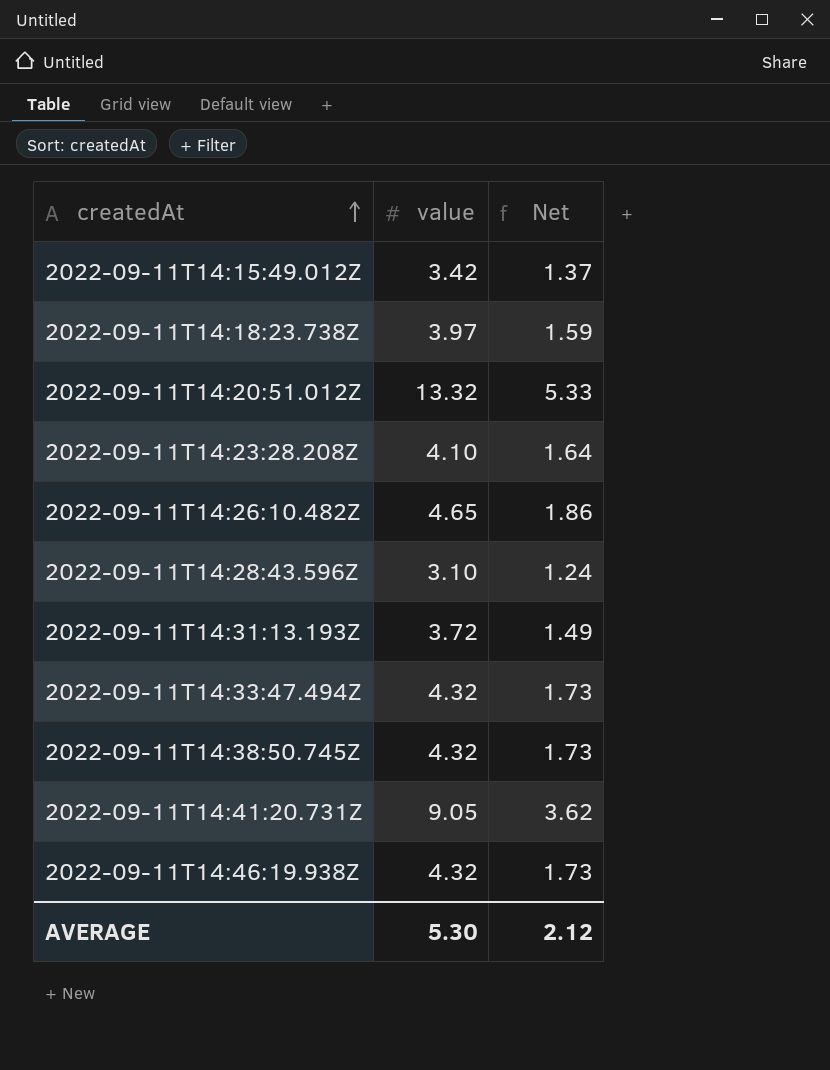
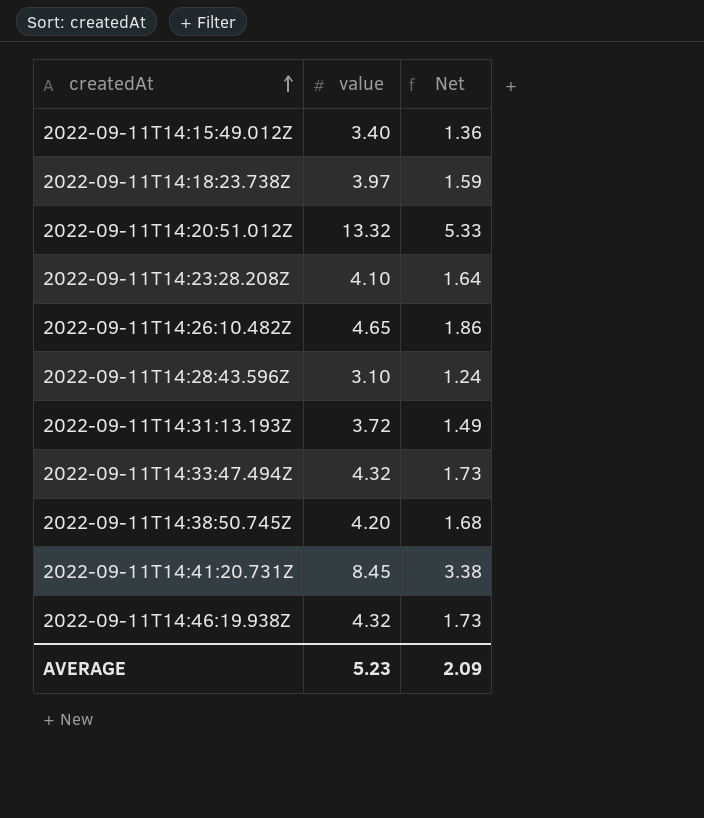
2022-09-11T14:15:49.012Z | value: 3.42 -> 3.40
2022-09-11T14:15:49.012Z | Net: 1.37 -> 1.36
2022-09-11T14:38:50.745Z | value: 4.32 -> 4.20
2022-09-11T14:38:50.745Z | Net: 1.73 -> 1.68
2022-09-11T14:41:20.731Z | value: 9.05 -> 8.45
2022-09-11T14:41:20.731Z | Net: 3.62 -> 3.38
AVERAGE | value: 5.30 -> 5.23
AVERAGE | Net: 2.12 -> 2.09

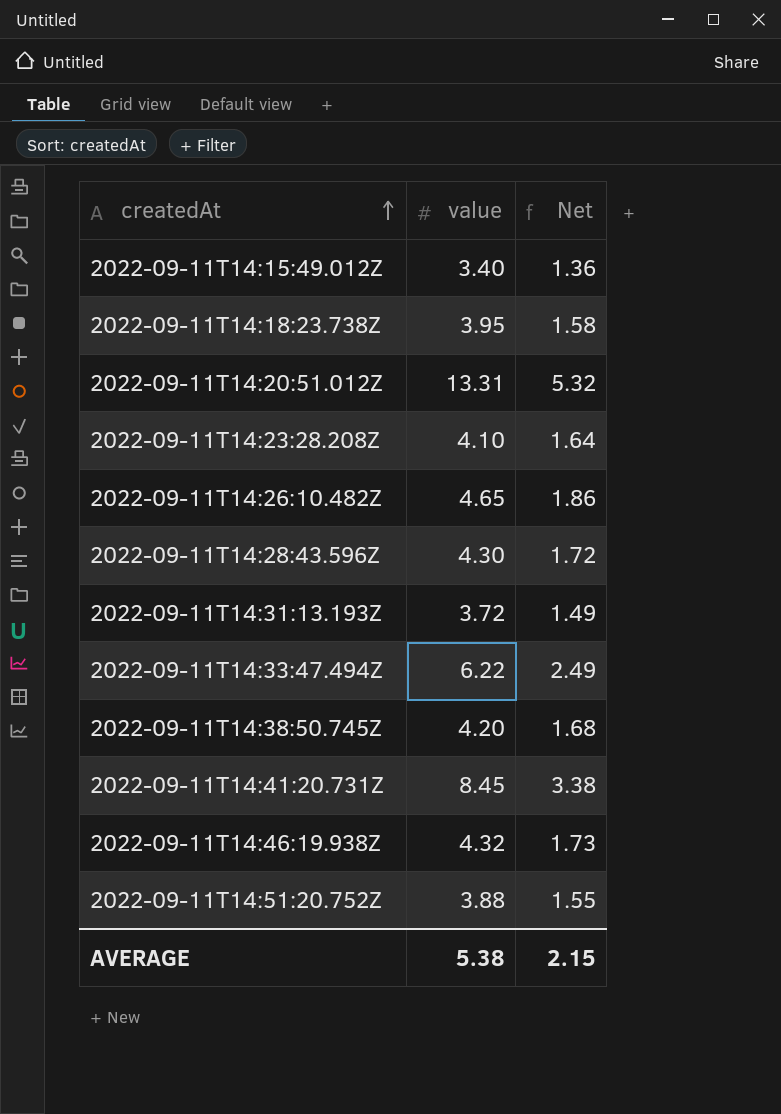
2022-09-11T14:18:23.738Z | value: 3.97 -> 3.95
2022-09-11T14:18:23.738Z | Net: 1.59 -> 1.58
2022-09-11T14:20:51.012Z | value: 13.32 -> 13.31
2022-09-11T14:20:51.012Z | Net: 5.33 -> 5.32
2022-09-11T14:28:43.596Z | value: 3.10 -> 4.30
2022-09-11T14:28:43.596Z | Net: 1.24 -> 1.72
2022-09-11T14:33:47.494Z | value: 4.32 -> 6.22
2022-09-11T14:33:47.494Z | Net: 1.73 -> 2.49
row 2022-09-11T14:51:20.752Z: none -> 3.88 | 1.55
AVERAGE | value: 5.23 -> 5.38
AVERAGE | Net: 2.09 -> 2.15

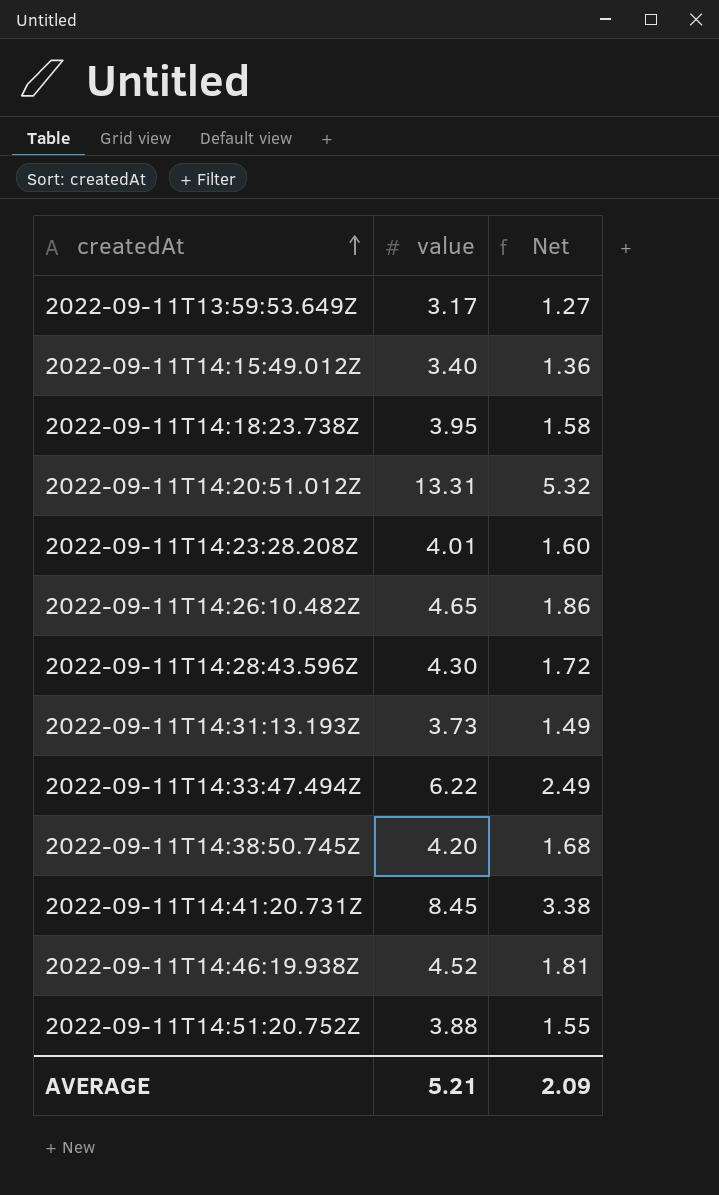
row 2022-09-11T13:59:53.649Z: none -> 3.17 | 1.27
2022-09-11T14:23:28.208Z | value: 4.10 -> 4.01
2022-09-11T14:23:28.208Z | Net: 1.64 -> 1.60
2022-09-11T14:31:13.193Z | value: 3.72 -> 3.73
2022-09-11T14:46:19.938Z | value: 4.32 -> 4.52
2022-09-11T14:46:19.938Z | Net: 1.73 -> 1.81
AVERAGE | value: 5.38 -> 5.21
AVERAGE | Net: 2.15 -> 2.09

